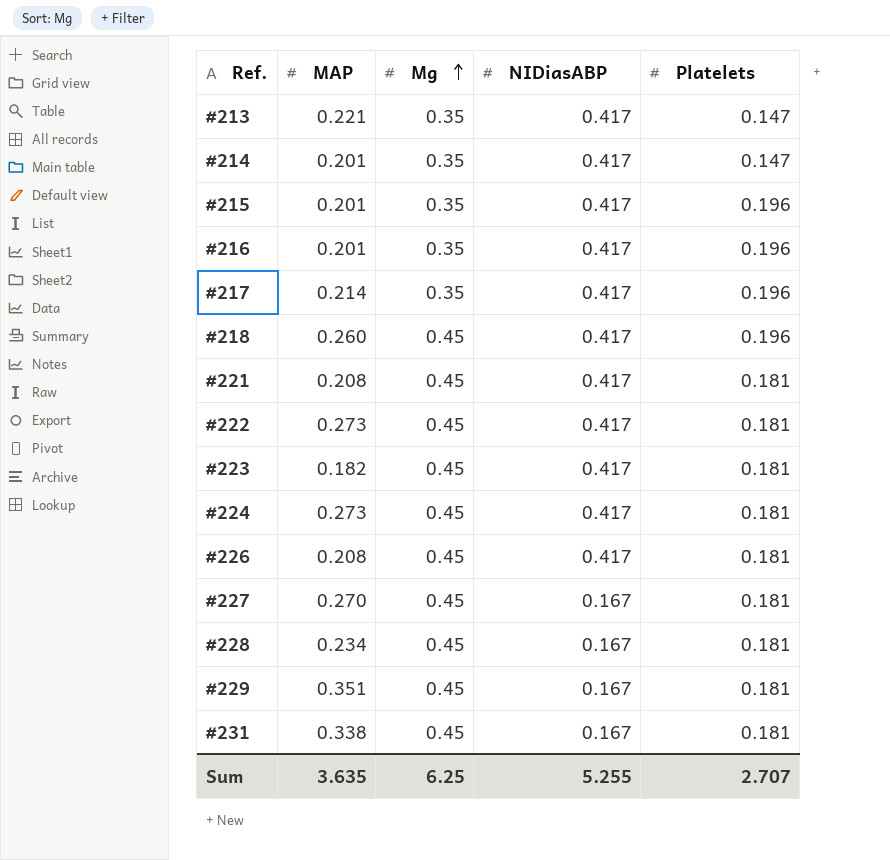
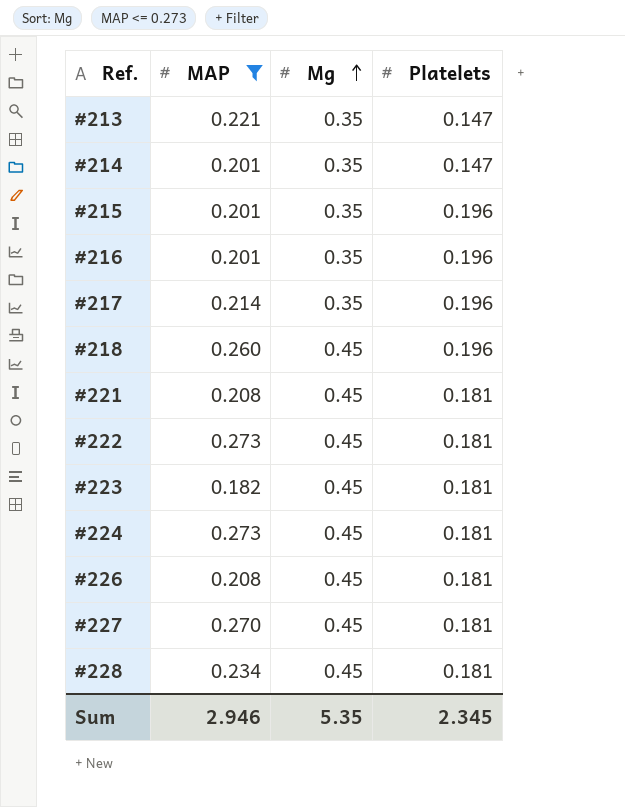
filter: none -> MAP <= 0.273
column NIDiasABP | position: 4 -> none
Sum | MAP: 3.635 -> 2.946
Sum | Mg: 6.25 -> 5.35
Sum | Platelets: 2.707 -> 2.345

